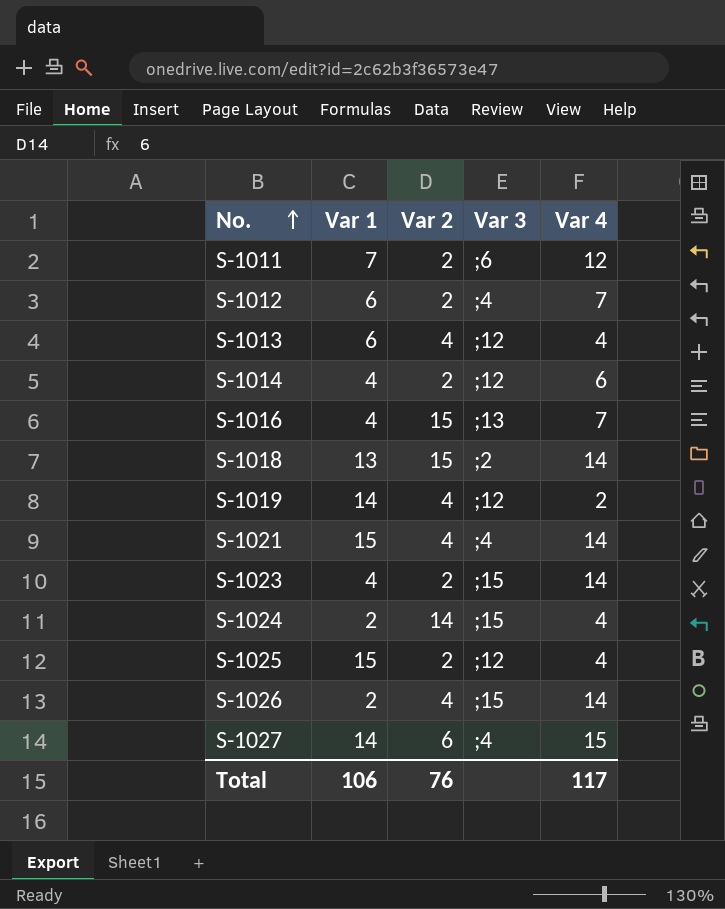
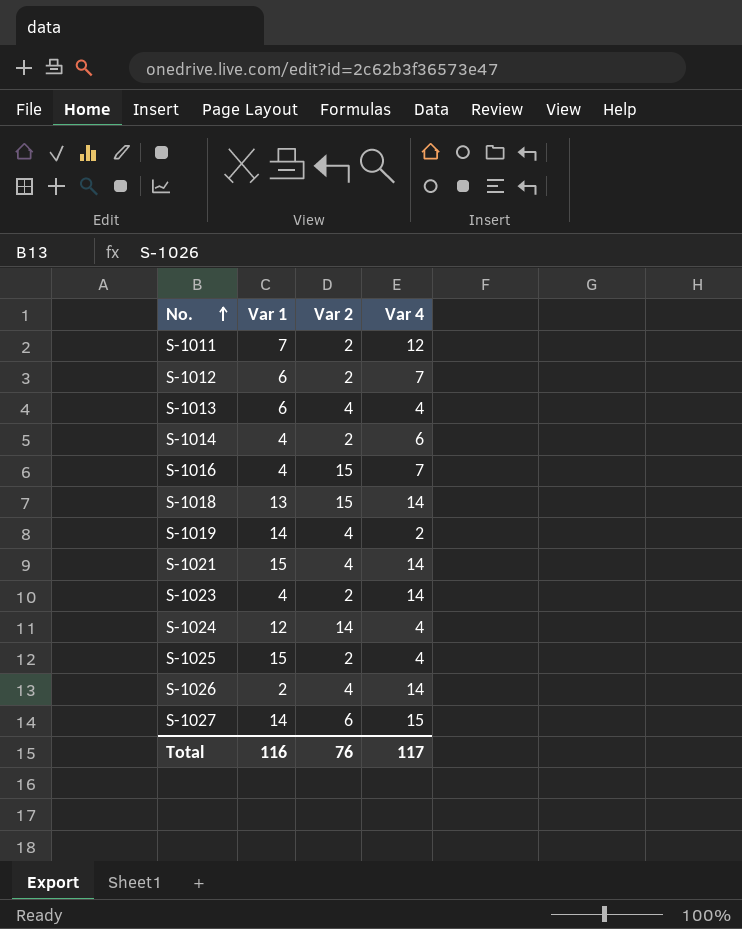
column Var 3 | position: 4 -> none
S-1024 | Var 1: 2 -> 12
Total | Var 1: 106 -> 116

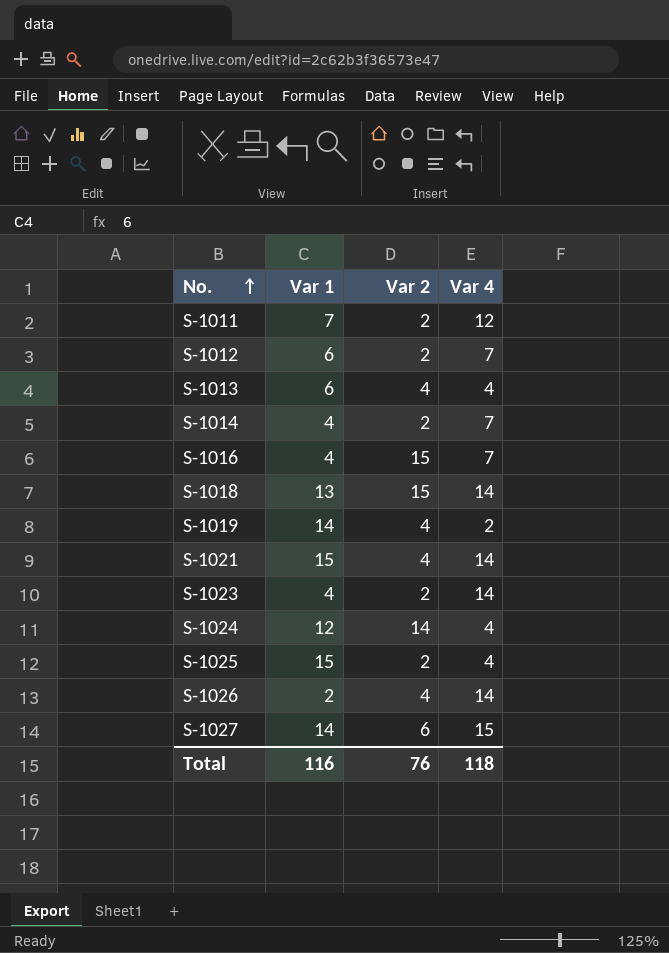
S-1014 | Var 4: 6 -> 7
Total | Var 4: 117 -> 118

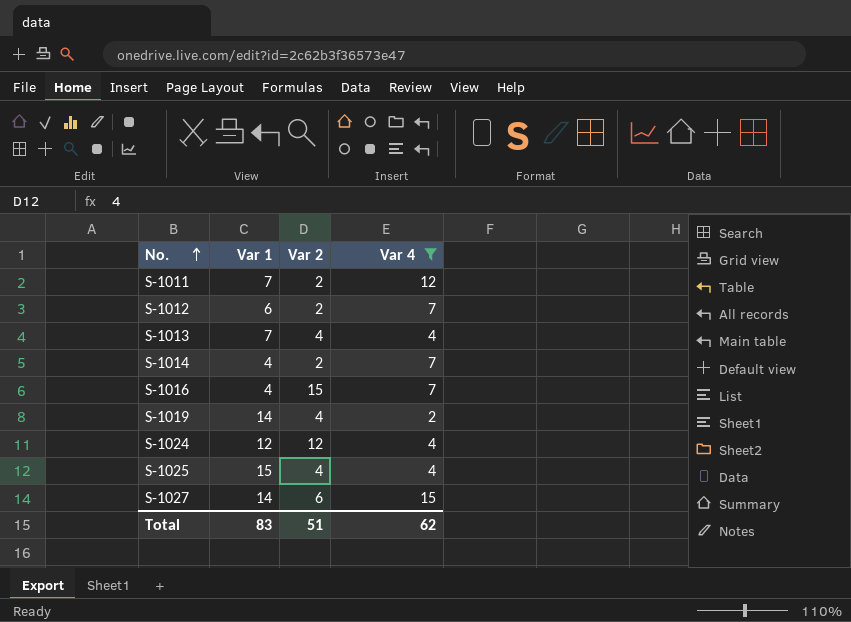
filter: none -> Var 4 != 14
S-1013 | Var 1: 6 -> 7
S-1024 | Var 2: 14 -> 12
S-1025 | Var 2: 2 -> 4
Total | Var 1: 116 -> 83
Total | Var 2: 76 -> 51
Total | Var 4: 118 -> 62

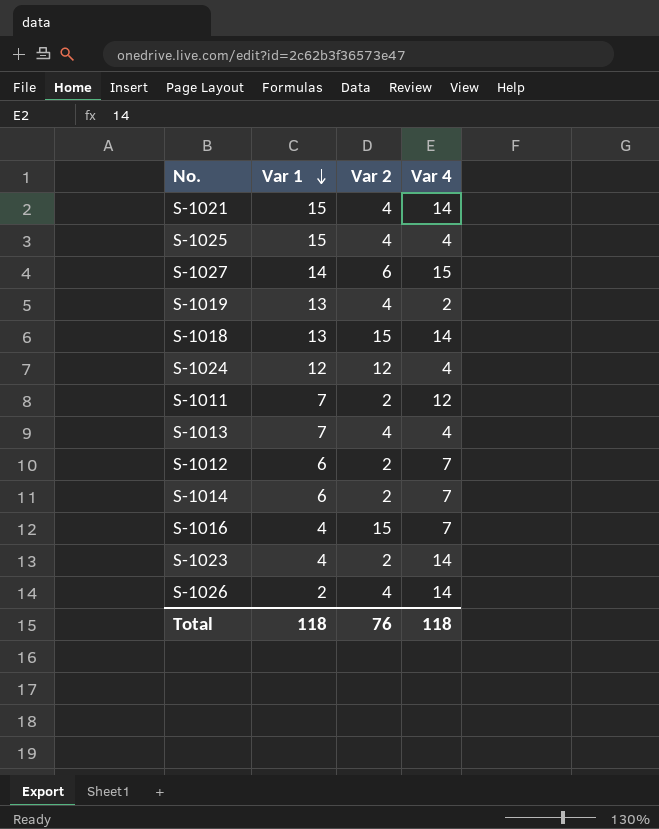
filter: Var 4 != 14 -> none
row order: No. ascending -> Var 1 descending
S-1019 | Var 1: 14 -> 13
S-1014 | Var 1: 4 -> 6
Total | Var 1: 83 -> 118
Total | Var 2: 51 -> 76
Total | Var 4: 62 -> 118

